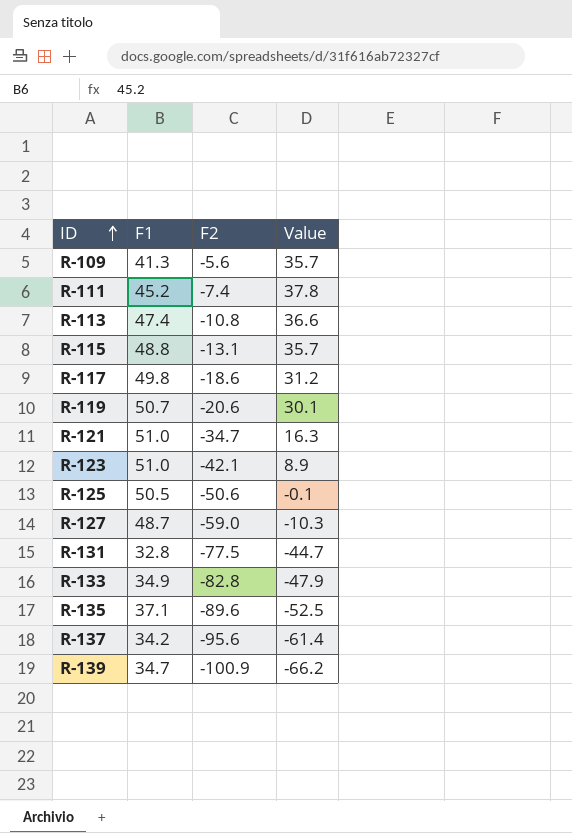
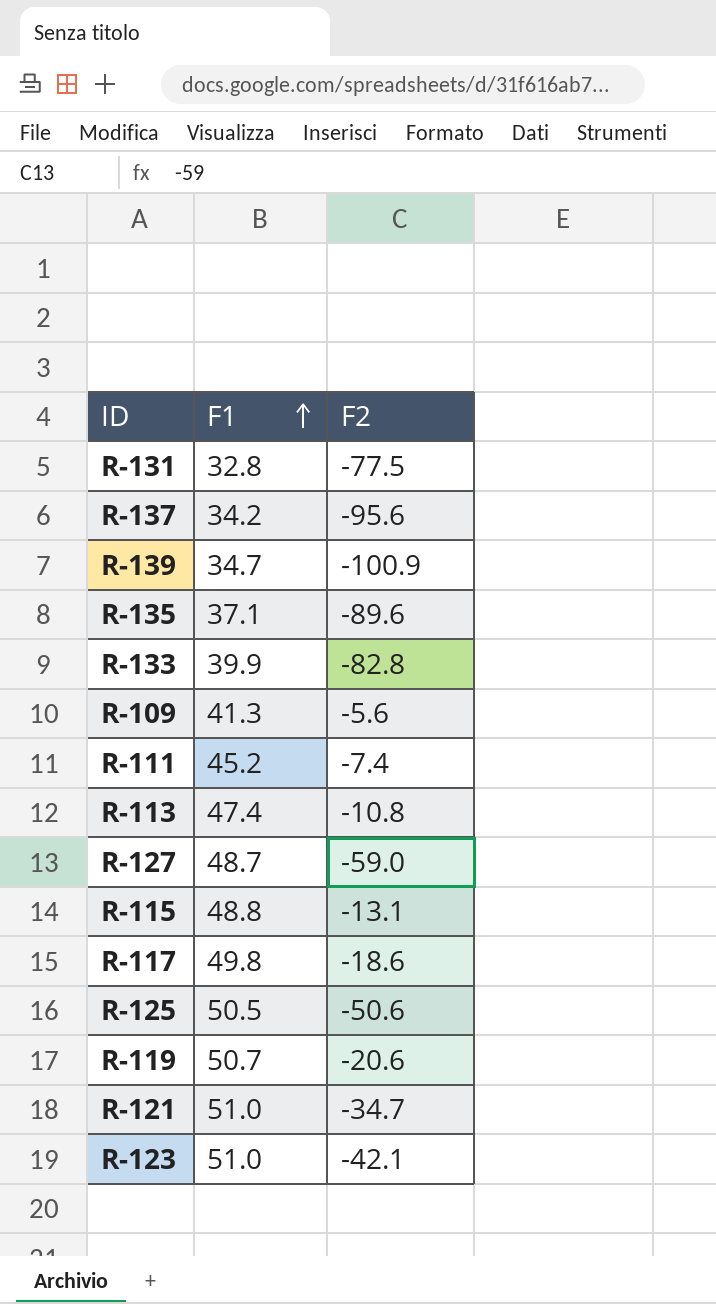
row order: ID ascending -> F1 ascending
column Value | formula: [F1] + [F2] -> none
R-133 | F1: 34.9 -> 39.9

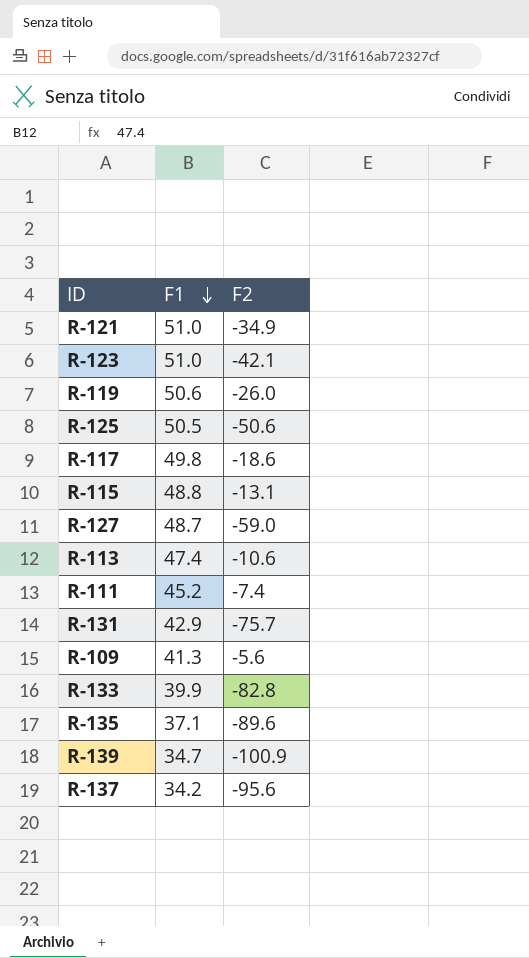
row order: F1 ascending -> F1 descending
R-121 | F2: -34.7 -> -34.9
R-119 | F1: 50.7 -> 50.6
R-119 | F2: -20.6 -> -26.0
R-113 | F2: -10.8 -> -10.6
R-131 | F1: 32.8 -> 42.9
R-131 | F2: -77.5 -> -75.7

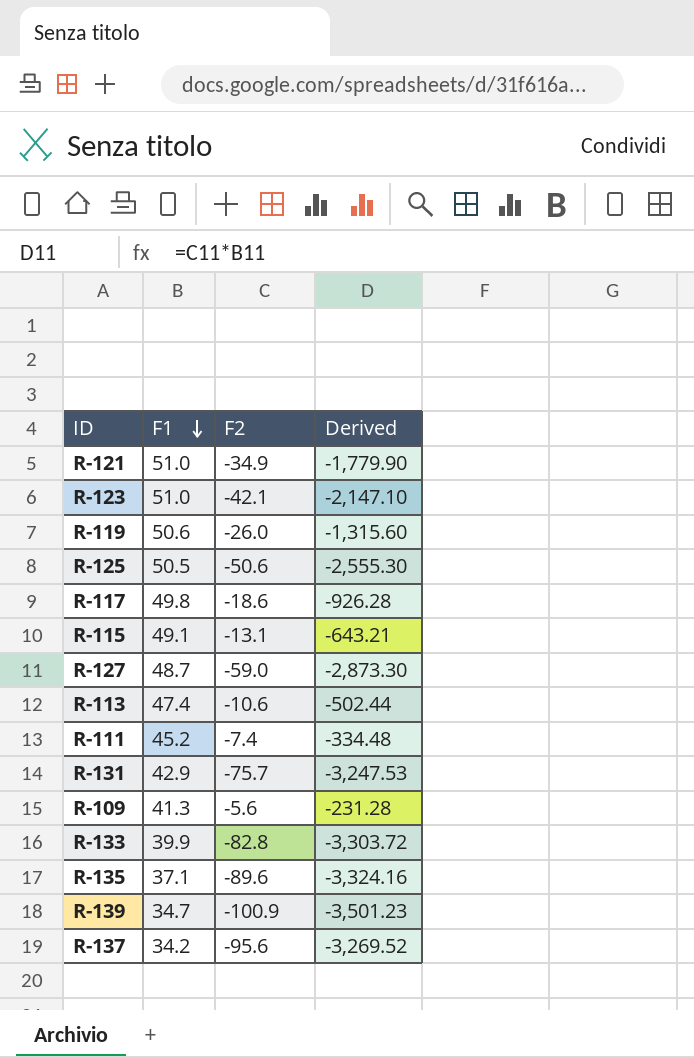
column Derived | formula: none -> [F1] * [F2]
R-115 | F1: 48.8 -> 49.1

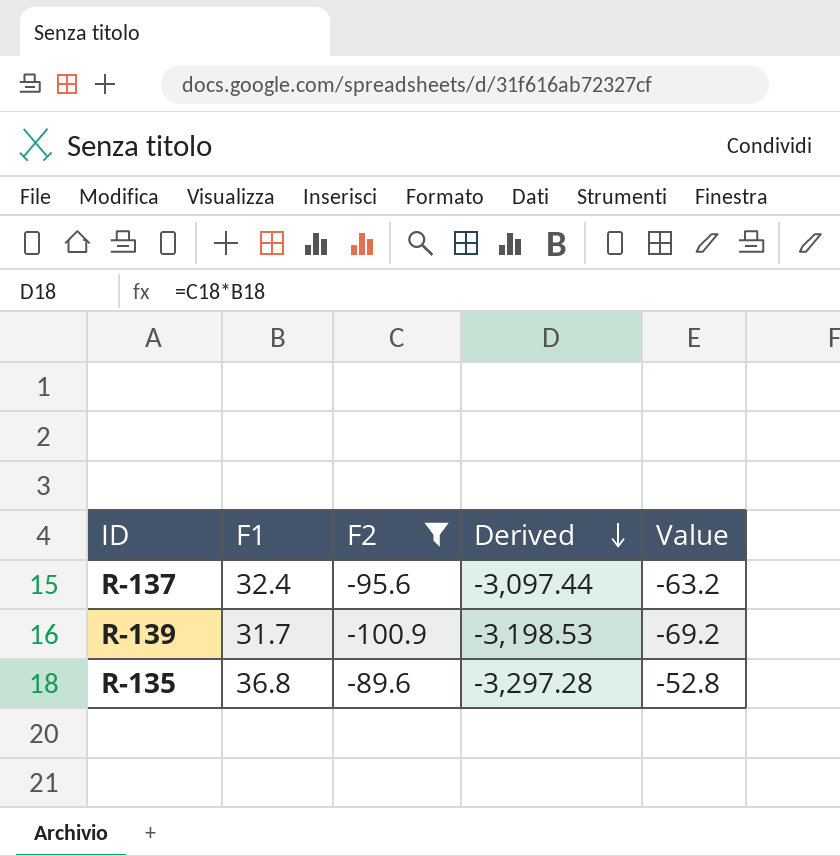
filter: none -> F2 <= -89.6
row order: F1 descending -> Derived descending
column Value | formula: none -> [F1] + [F2]
R-137 | F1: 34.2 -> 32.4
R-137 | Derived: -3,269.52 -> -3,097.44
R-139 | F1: 34.7 -> 31.7
R-139 | Derived: -3,501.23 -> -3,198.53
R-135 | F1: 37.1 -> 36.8
R-135 | Derived: -3,324.16 -> -3,297.28

